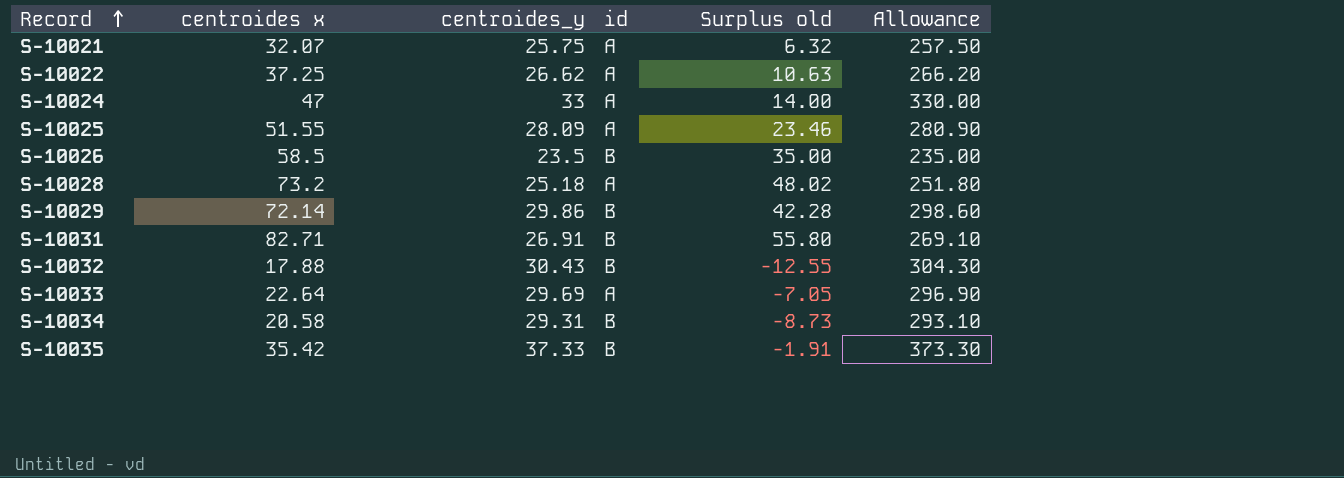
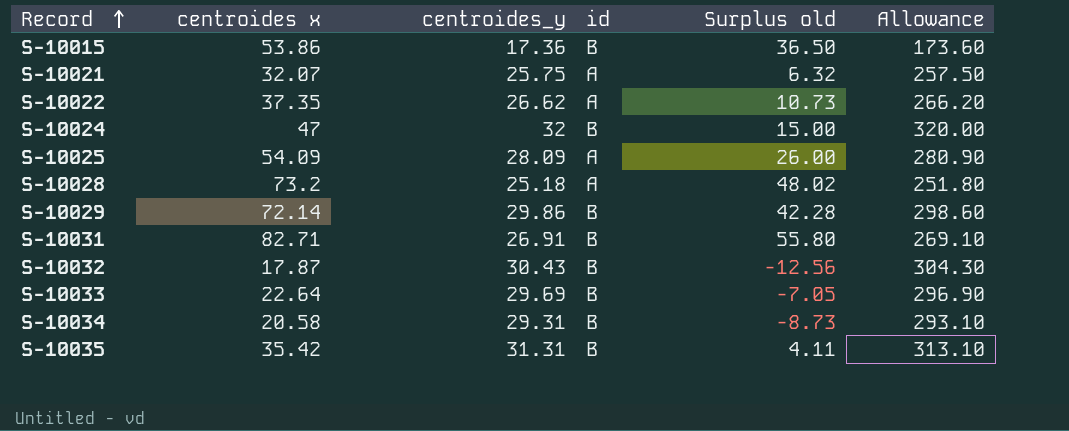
row S-10026: 58.5 | 23.5 | B | 35.00 | 235.00 -> none
row S-10015: none -> 53.86 | 17.36 | B | 36.50 | 173.60
S-10022 | centroides x: 37.25 -> 37.35
S-10022 | Surplus old: 10.63 -> 10.73
S-10024 | centroides_y: 33 -> 32
S-10024 | id: A -> B
S-10024 | Surplus old: 14.00 -> 15.00
S-10024 | Allowance: 330.00 -> 320.00
S-10025 | centroides x: 51.55 -> 54.09
S-10025 | Surplus old: 23.46 -> 26.00
S-10032 | centroides x: 17.88 -> 17.87
S-10032 | Surplus old: -12.55 -> -12.56
S-10033 | id: A -> B
S-10035 | centroides_y: 37.33 -> 31.31
S-10035 | Surplus old: -1.91 -> 4.11
S-10035 | Allowance: 373.30 -> 313.10

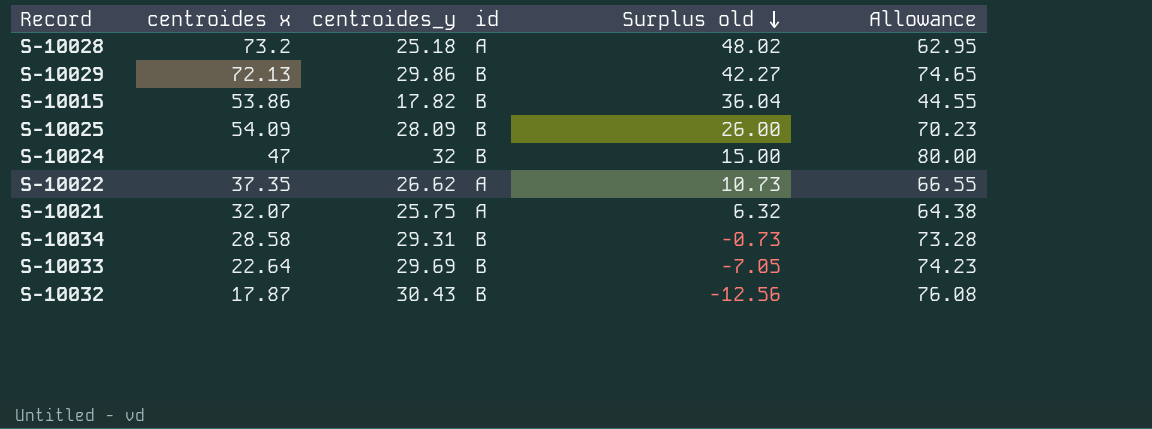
row order: Record ascending -> Surplus old descending
column Allowance | formula: [centroides_y] * 10 -> [centroides_y] * 2.5
row S-10031: 82.71 | 26.91 | B | 55.80 | 269.10 -> none
row S-10035: 35.42 | 31.31 | B | 4.11 | 313.10 -> none
S-10029 | centroides x: 72.14 -> 72.13
S-10029 | Surplus old: 42.28 -> 42.27
S-10015 | centroides_y: 17.36 -> 17.82
S-10015 | Surplus old: 36.50 -> 36.04
S-10025 | id: A -> B
S-10034 | centroides x: 20.58 -> 28.58
S-10034 | Surplus old: -8.73 -> -0.73

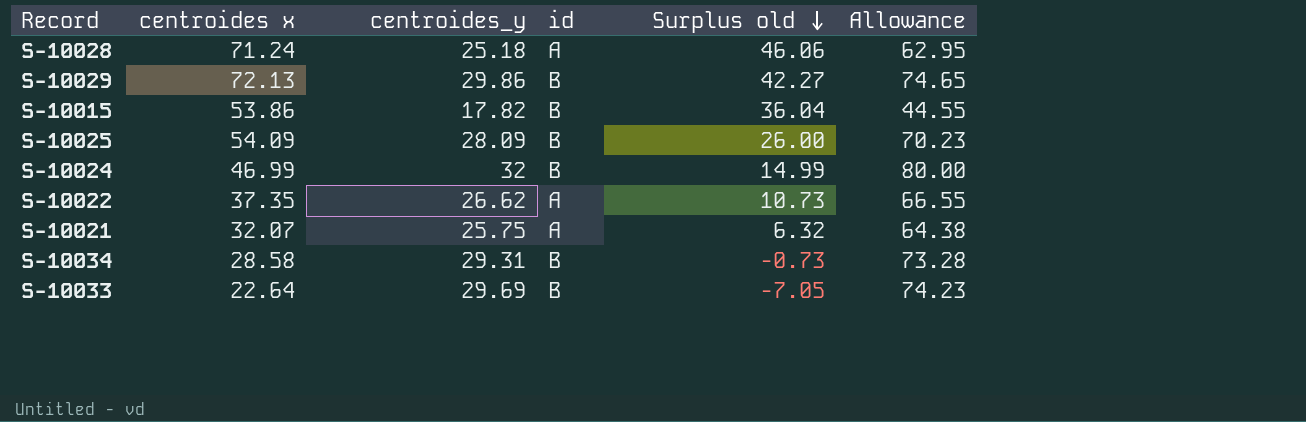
row S-10032: 17.87 | 30.43 | B | -12.56 | 76.08 -> none
S-10028 | centroides x: 73.2 -> 71.24
S-10028 | Surplus old: 48.02 -> 46.06
S-10024 | centroides x: 47 -> 46.99
S-10024 | Surplus old: 15.00 -> 14.99

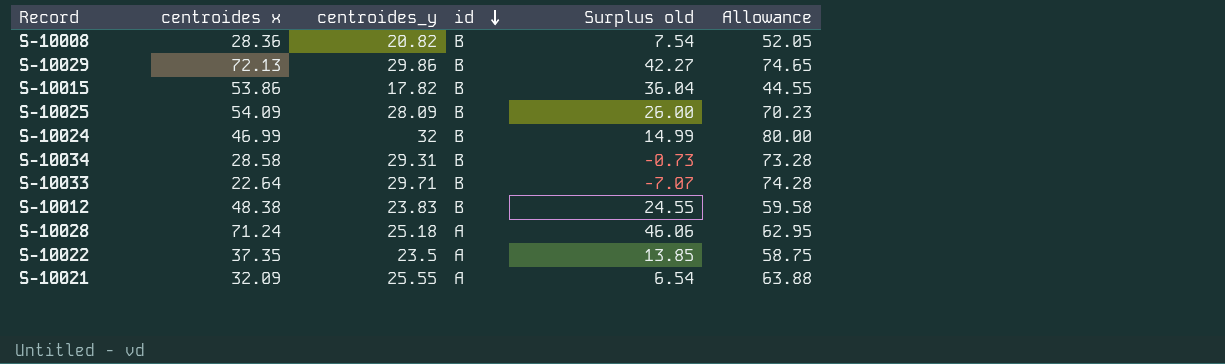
row order: Surplus old descending -> id descending
row S-10008: none -> 28.36 | 20.82 | B | 7.54 | 52.05
S-10033 | centroides_y: 29.69 -> 29.71
S-10033 | Surplus old: -7.05 -> -7.07
S-10033 | Allowance: 74.23 -> 74.28
row S-10012: none -> 48.38 | 23.83 | B | 24.55 | 59.58
S-10022 | centroides_y: 26.62 -> 23.5
S-10022 | Surplus old: 10.73 -> 13.85
S-10022 | Allowance: 66.55 -> 58.75
S-10021 | centroides x: 32.07 -> 32.09
S-10021 | centroides_y: 25.75 -> 25.55
S-10021 | Surplus old: 6.32 -> 6.54
S-10021 | Allowance: 64.38 -> 63.88

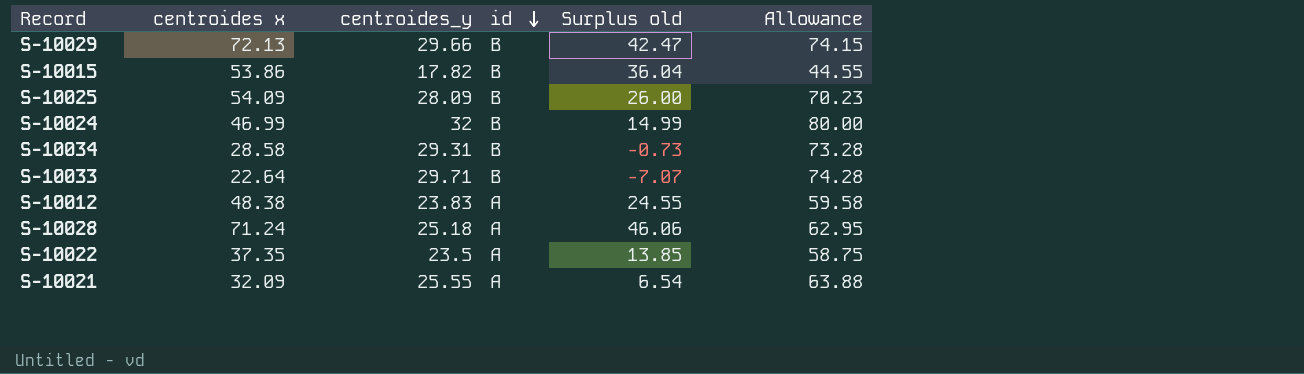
row S-10008: 28.36 | 20.82 | B | 7.54 | 52.05 -> none
S-10029 | centroides_y: 29.86 -> 29.66
S-10029 | Surplus old: 42.27 -> 42.47
S-10029 | Allowance: 74.65 -> 74.15
S-10012 | id: B -> A

